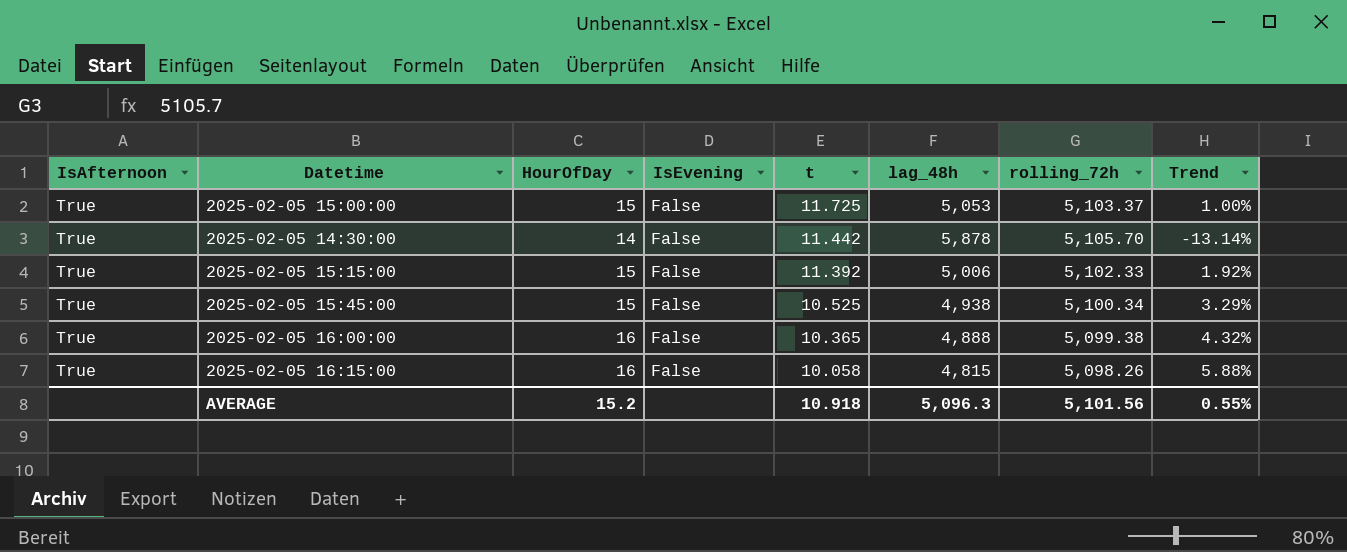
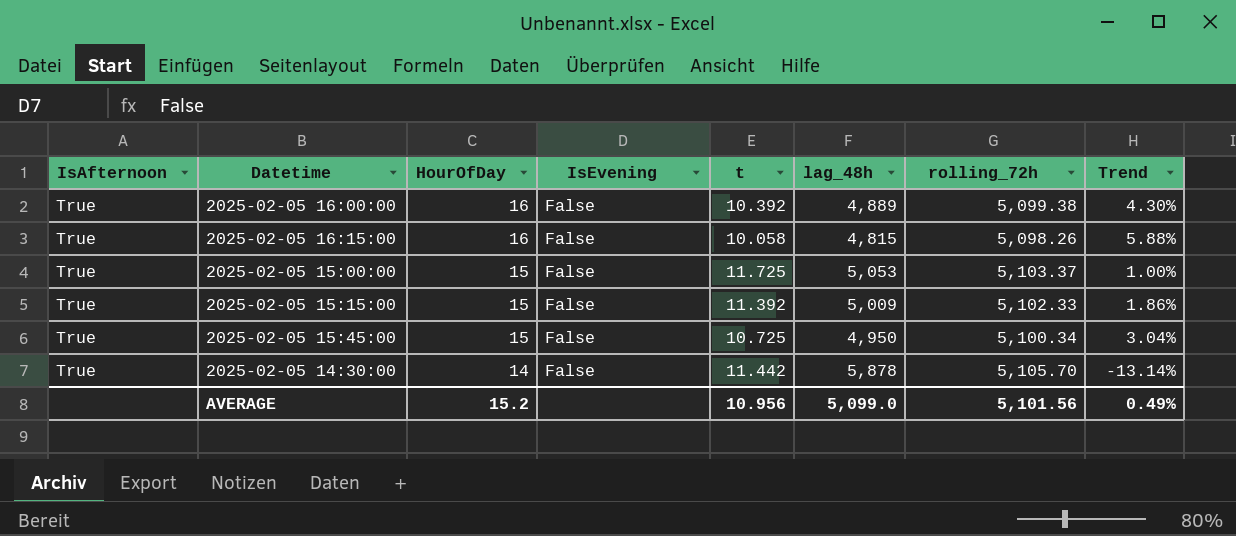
row order: t descending -> HourOfDay descending
2025-02-05 16:00:00 | t: 10.365 -> 10.392
2025-02-05 16:00:00 | lag_48h: 4,888 -> 4,889
2025-02-05 16:00:00 | Trend: 4.32% -> 4.30%
2025-02-05 15:15:00 | lag_48h: 5,006 -> 5,009
2025-02-05 15:15:00 | Trend: 1.92% -> 1.86%
2025-02-05 15:45:00 | t: 10.525 -> 10.725
2025-02-05 15:45:00 | lag_48h: 4,938 -> 4,950
2025-02-05 15:45:00 | Trend: 3.29% -> 3.04%
AVERAGE | t: 10.918 -> 10.956
AVERAGE | lag_48h: 5,096.3 -> 5,099.0
AVERAGE | Trend: 0.55% -> 0.49%

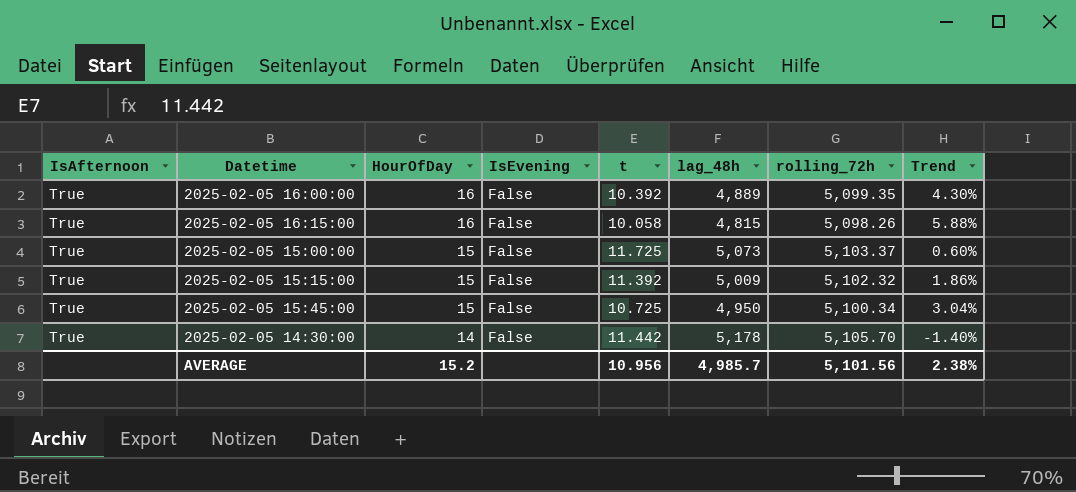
2025-02-05 16:00:00 | rolling_72h: 5,099.38 -> 5,099.35
2025-02-05 15:00:00 | lag_48h: 5,053 -> 5,073
2025-02-05 15:00:00 | Trend: 1.00% -> 0.60%
2025-02-05 15:15:00 | rolling_72h: 5,102.33 -> 5,102.32
2025-02-05 14:30:00 | lag_48h: 5,878 -> 5,178
2025-02-05 14:30:00 | Trend: -13.14% -> -1.40%
AVERAGE | lag_48h: 5,099.0 -> 4,985.7
AVERAGE | Trend: 0.49% -> 2.38%

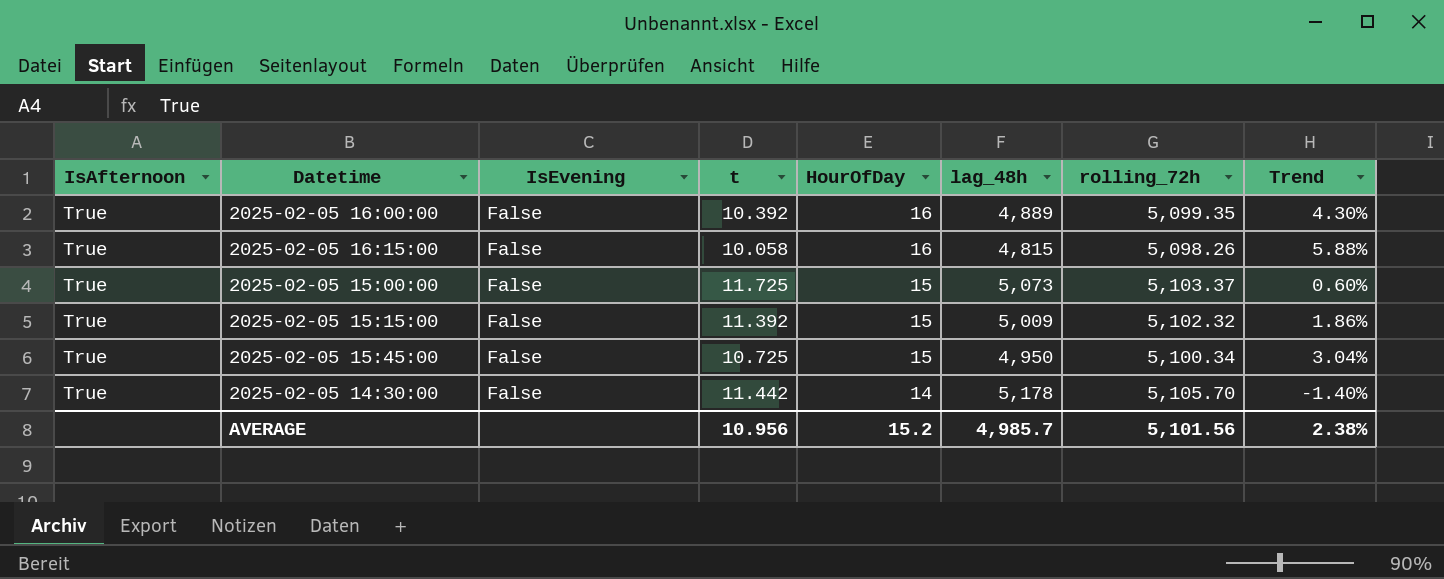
column HourOfDay | position: 3 -> 5

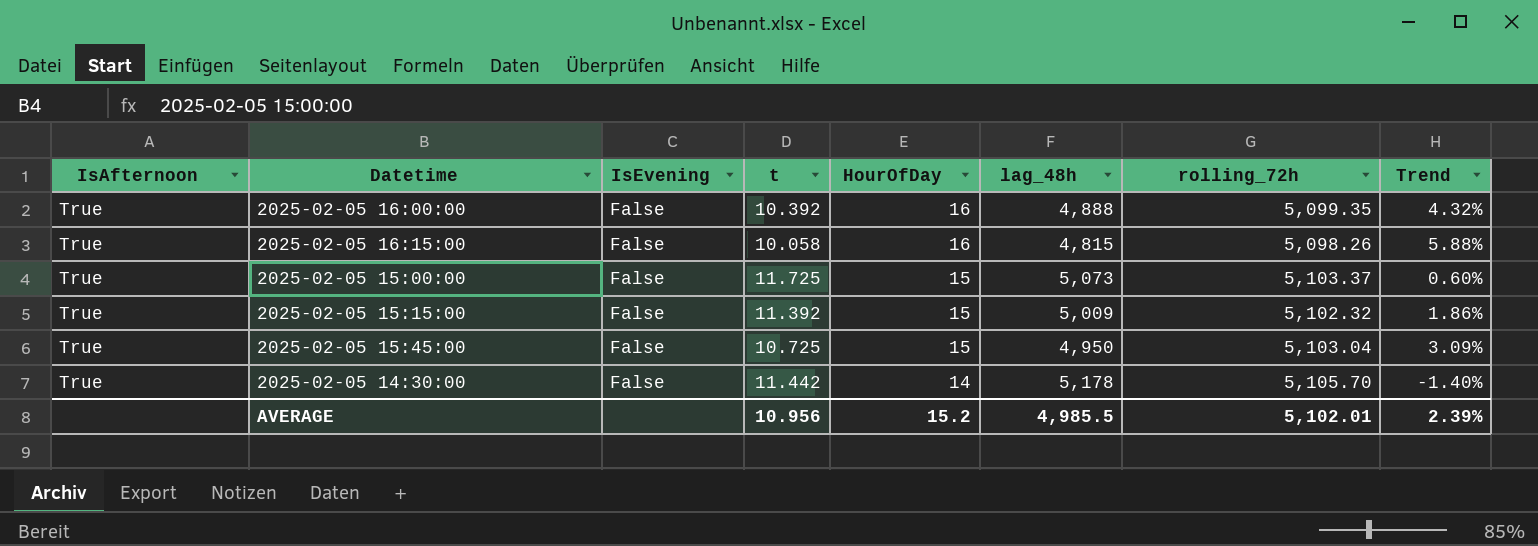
2025-02-05 16:00:00 | lag_48h: 4,889 -> 4,888
2025-02-05 16:00:00 | Trend: 4.30% -> 4.32%
2025-02-05 15:45:00 | rolling_72h: 5,100.34 -> 5,103.04
2025-02-05 15:45:00 | Trend: 3.04% -> 3.09%
AVERAGE | lag_48h: 4,985.7 -> 4,985.5
AVERAGE | rolling_72h: 5,101.56 -> 5,102.01
AVERAGE | Trend: 2.38% -> 2.39%

